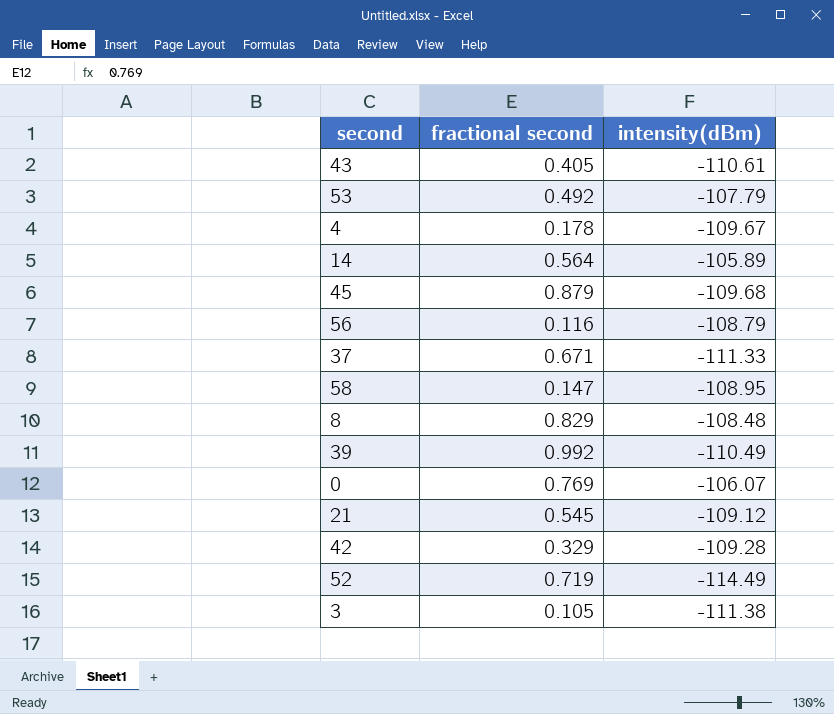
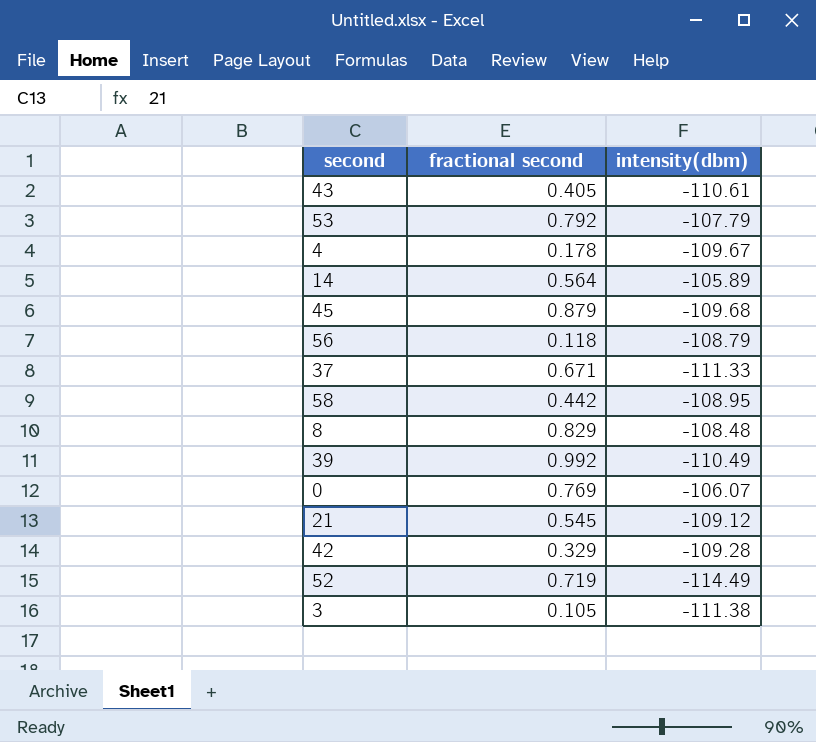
column name: intensity(dBm) -> intensity(dbm)
53 | fractional second: 0.492 -> 0.792
56 | fractional second: 0.116 -> 0.118
58 | fractional second: 0.147 -> 0.442

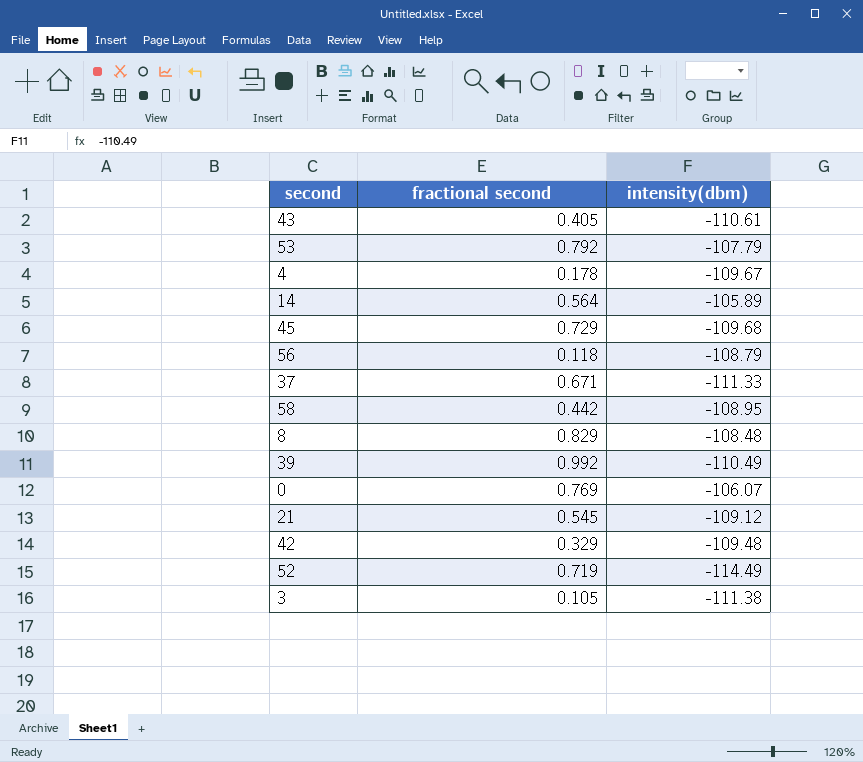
45 | fractional second: 0.879 -> 0.729
42 | intensity(dbm): -109.28 -> -109.48

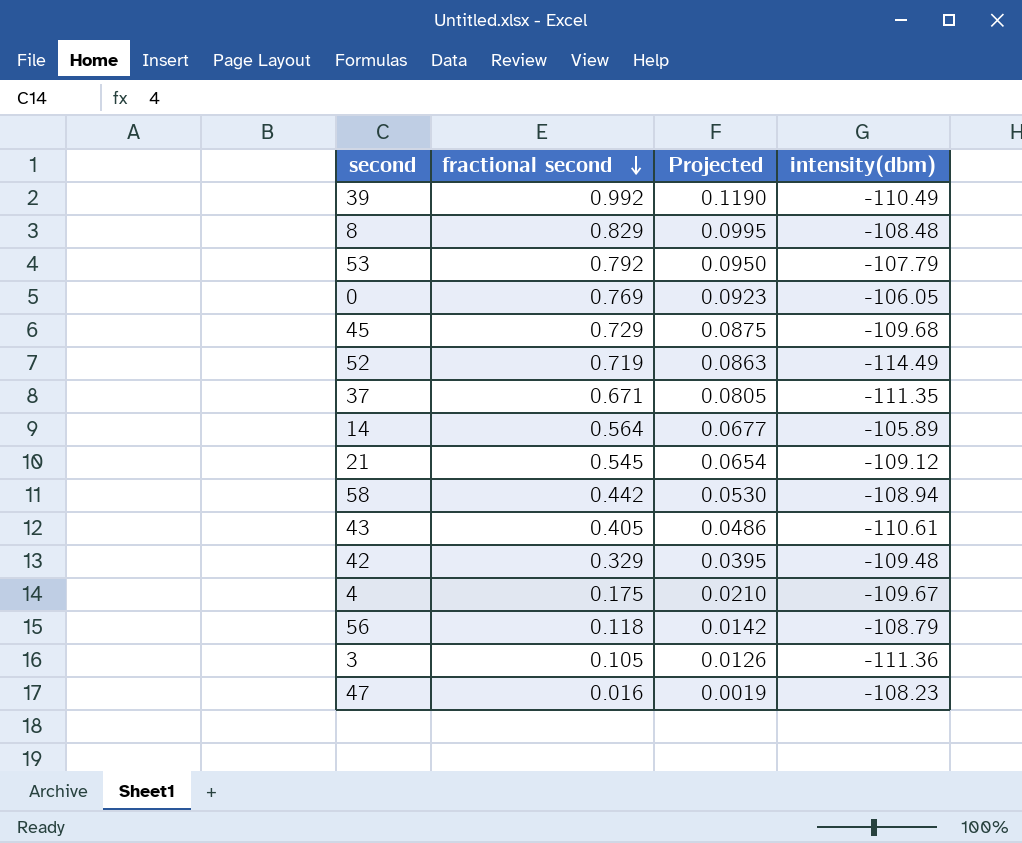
row order: none -> fractional second descending
column Projected | formula: none -> [fractional second] * 0.12
0 | intensity(dbm): -106.07 -> -106.05
37 | intensity(dbm): -111.33 -> -111.35
58 | intensity(dbm): -108.95 -> -108.94
4 | fractional second: 0.178 -> 0.175
3 | intensity(dbm): -111.38 -> -111.36
row 47: none -> 0.016 | 0.0019 | -108.23

